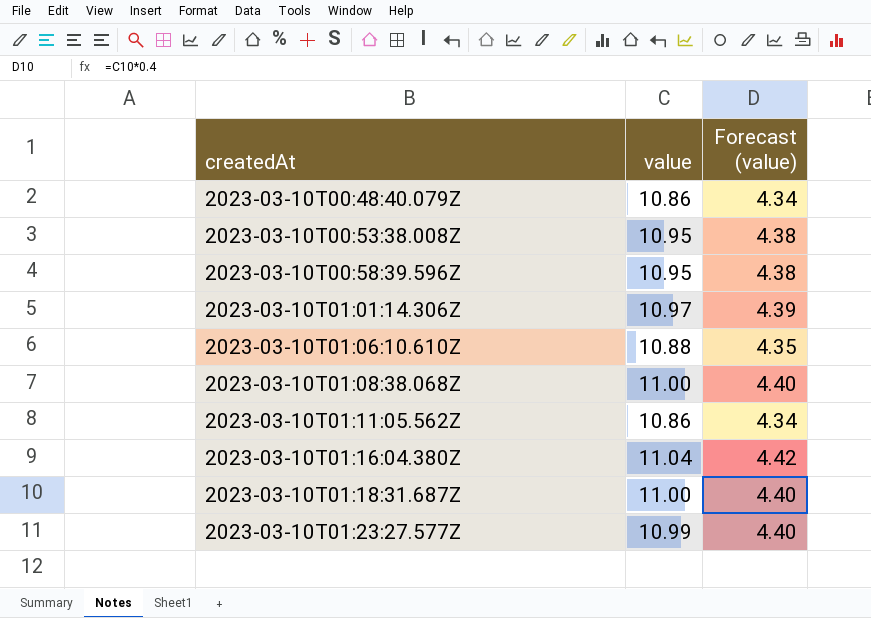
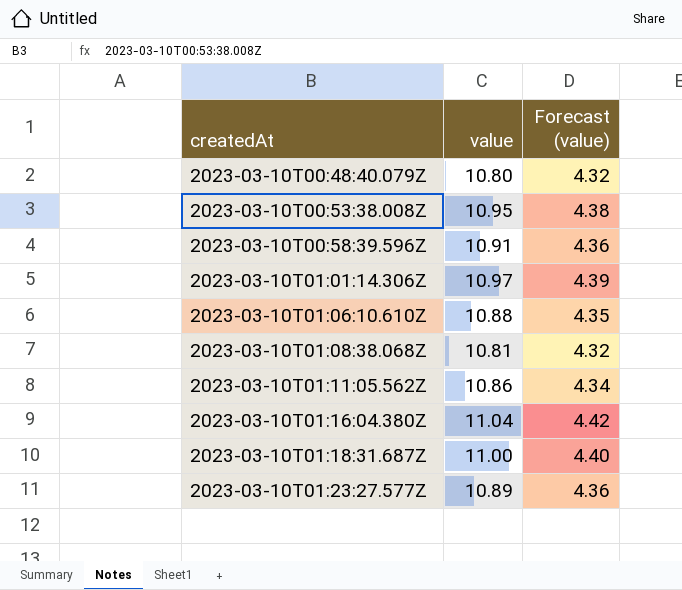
2023-03-10T00:48:40.079Z | value: 10.86 -> 10.80
2023-03-10T00:48:40.079Z | Forecast (value): 4.34 -> 4.32
2023-03-10T00:58:39.596Z | value: 10.95 -> 10.91
2023-03-10T00:58:39.596Z | Forecast (value): 4.38 -> 4.36
2023-03-10T01:08:38.068Z | value: 11.00 -> 10.81
2023-03-10T01:08:38.068Z | Forecast (value): 4.40 -> 4.32
2023-03-10T01:23:27.577Z | value: 10.99 -> 10.89
2023-03-10T01:23:27.577Z | Forecast (value): 4.40 -> 4.36

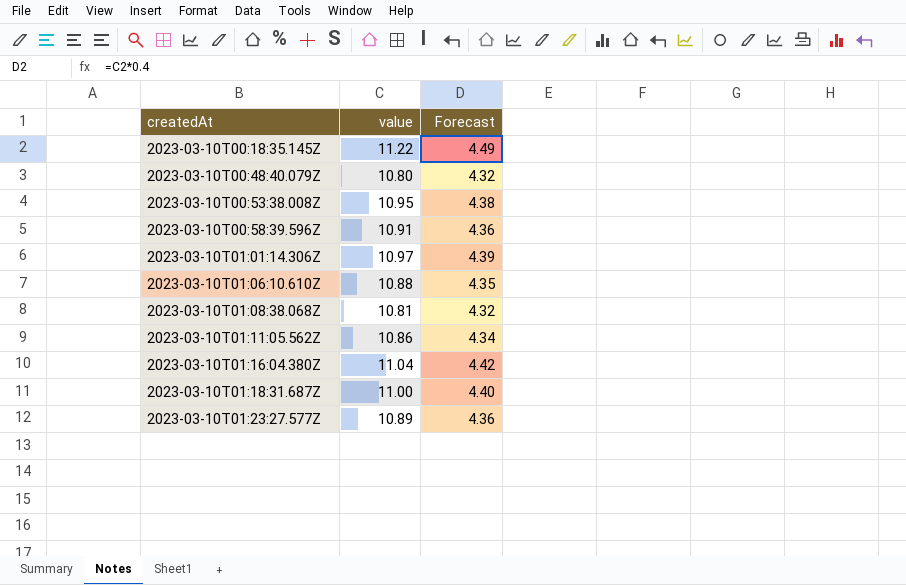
column name: Forecast (value) -> Forecast
row 2023-03-10T00:18:35.145Z: none -> 11.22 | 4.49

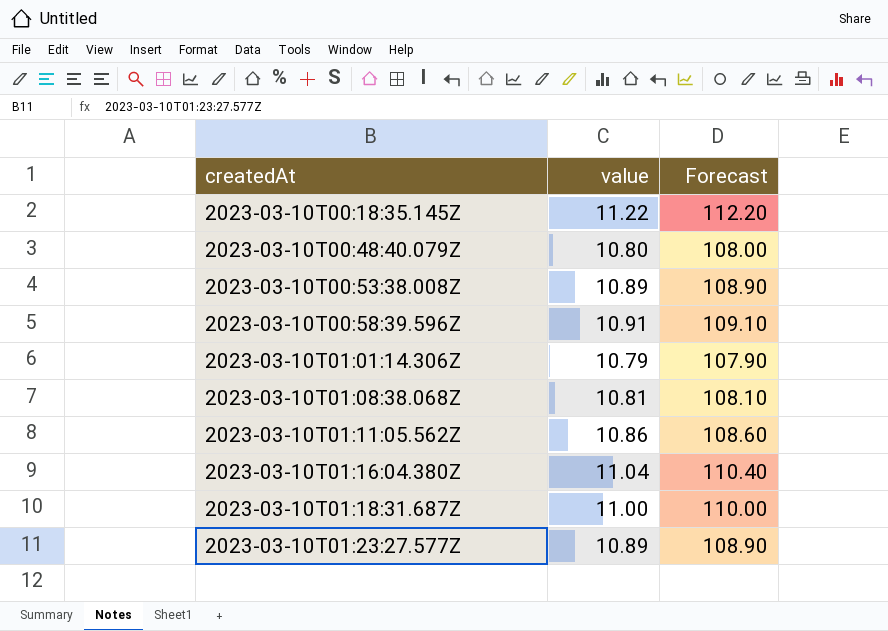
column Forecast | formula: [value] * 0.4 -> [value] * 10
row 2023-03-10T01:06:10.610Z: 10.88 | 4.35 -> none
2023-03-10T00:53:38.008Z | value: 10.95 -> 10.89
2023-03-10T01:01:14.306Z | value: 10.97 -> 10.79

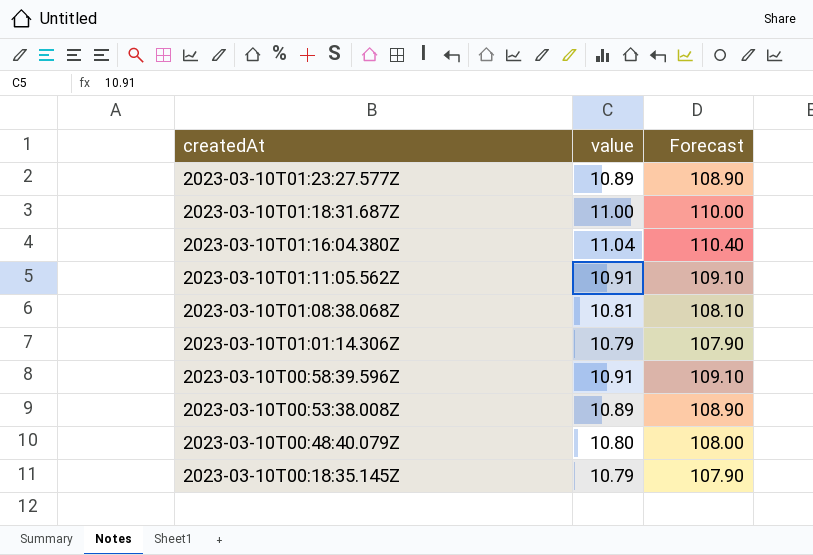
row order: createdAt ascending -> createdAt descending
2023-03-10T01:11:05.562Z | value: 10.86 -> 10.91
2023-03-10T01:11:05.562Z | Forecast: 108.60 -> 109.10
2023-03-10T00:18:35.145Z | value: 11.22 -> 10.79
2023-03-10T00:18:35.145Z | Forecast: 112.20 -> 107.90

